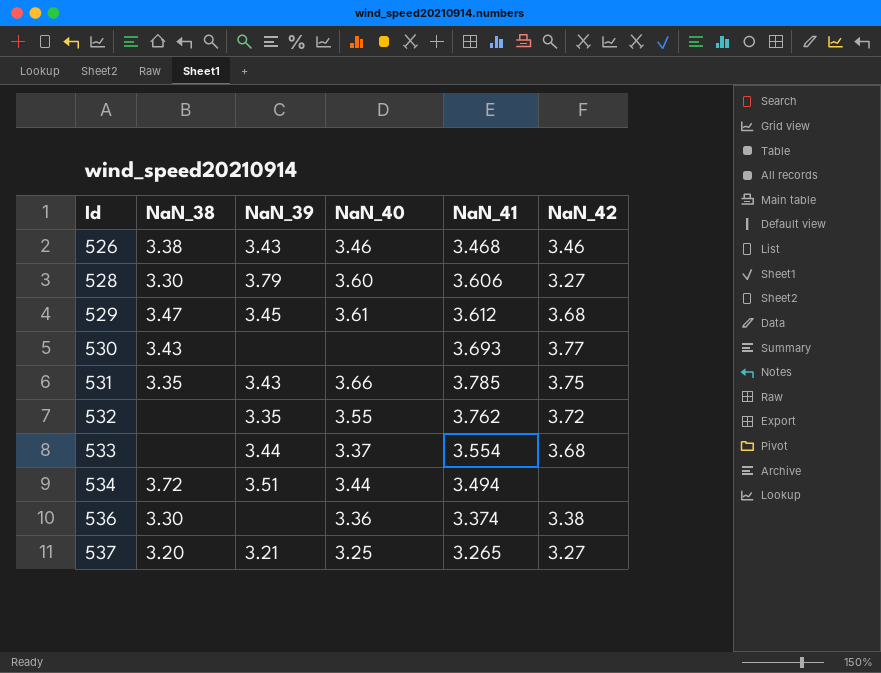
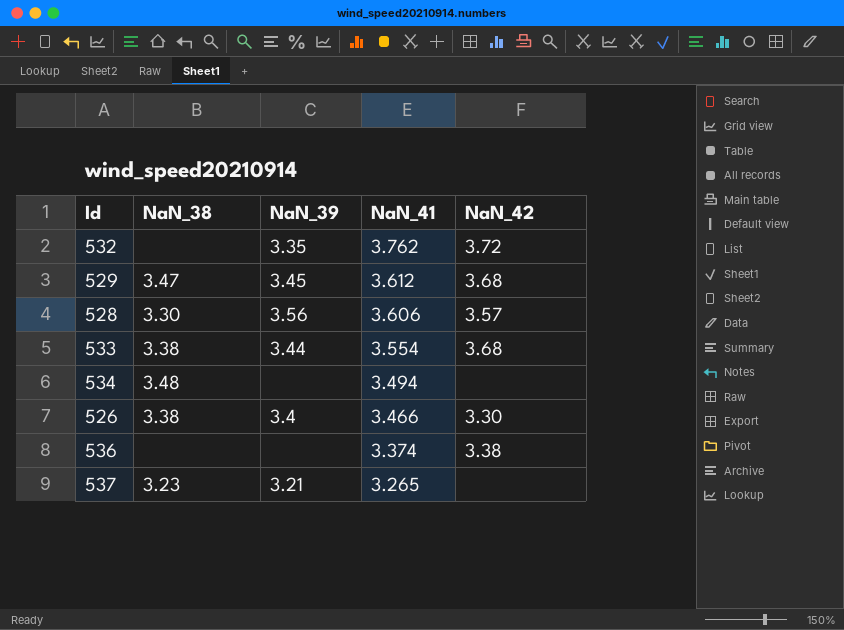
row order: Id ascending -> NaN_41 descending
column NaN_40 | position: 4 -> none
row 530: 3.43 | none | none | 3.693 | 3.77 -> none
row 531: 3.35 | 3.43 | 3.66 | 3.785 | 3.75 -> none
528 | NaN_39: 3.79 -> 3.56
528 | NaN_42: 3.27 -> 3.57
533 | NaN_38: none -> 3.38
534 | NaN_38: 3.72 -> 3.48
534 | NaN_39: 3.51 -> none
526 | NaN_39: 3.43 -> 3.4
526 | NaN_41: 3.468 -> 3.466
526 | NaN_42: 3.46 -> 3.30
536 | NaN_38: 3.30 -> none
537 | NaN_38: 3.20 -> 3.23
537 | NaN_42: 3.27 -> none

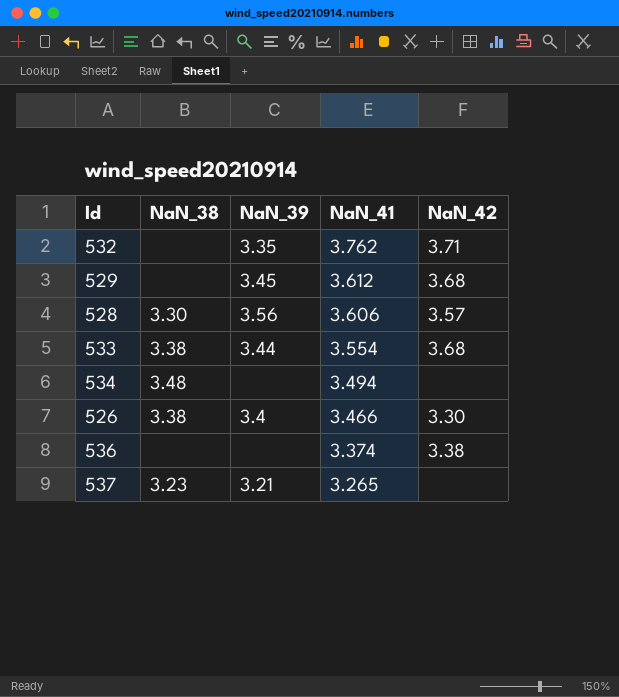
532 | NaN_42: 3.72 -> 3.71
529 | NaN_38: 3.47 -> none

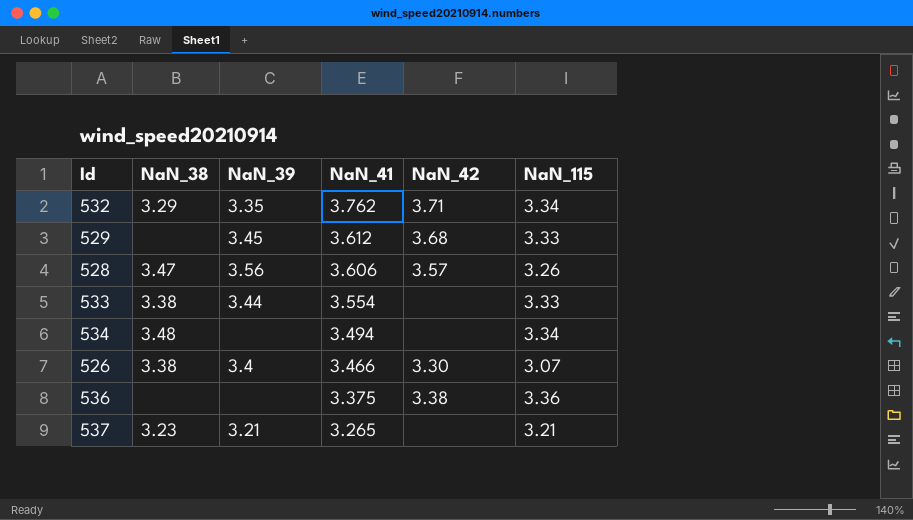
column NaN_115 | position: none -> 6
532 | NaN_38: none -> 3.29
528 | NaN_38: 3.30 -> 3.47
533 | NaN_42: 3.68 -> none
536 | NaN_41: 3.374 -> 3.375

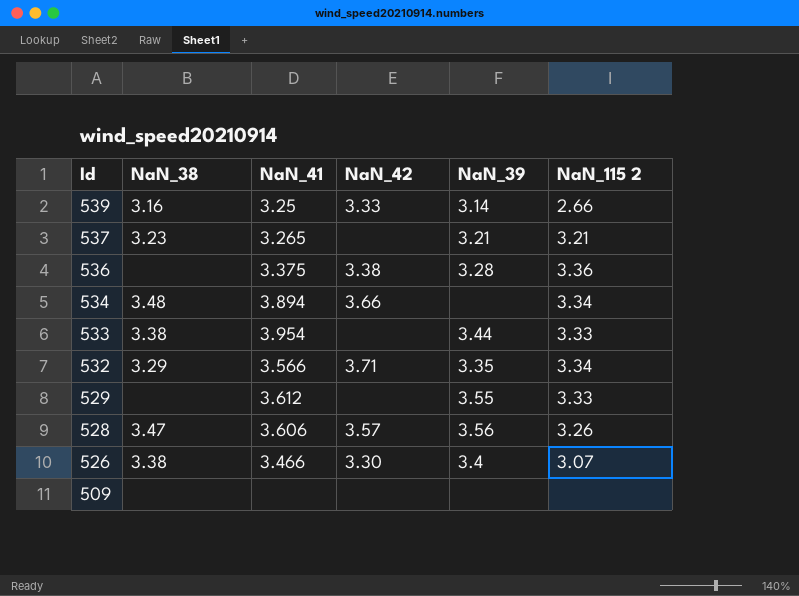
row order: NaN_41 descending -> Id descending
column NaN_39 | position: 3 -> 5
column name: NaN_115 -> NaN_115 2
row 539: none -> 3.16 | 3.25 | 3.33 | 3.14 | 2.66
536 | NaN_39: none -> 3.28
534 | NaN_41: 3.494 -> 3.894
534 | NaN_42: none -> 3.66
533 | NaN_41: 3.554 -> 3.954
532 | NaN_41: 3.762 -> 3.566
529 | NaN_42: 3.68 -> none
529 | NaN_39: 3.45 -> 3.55
row 509: none -> none | none | none | none | none

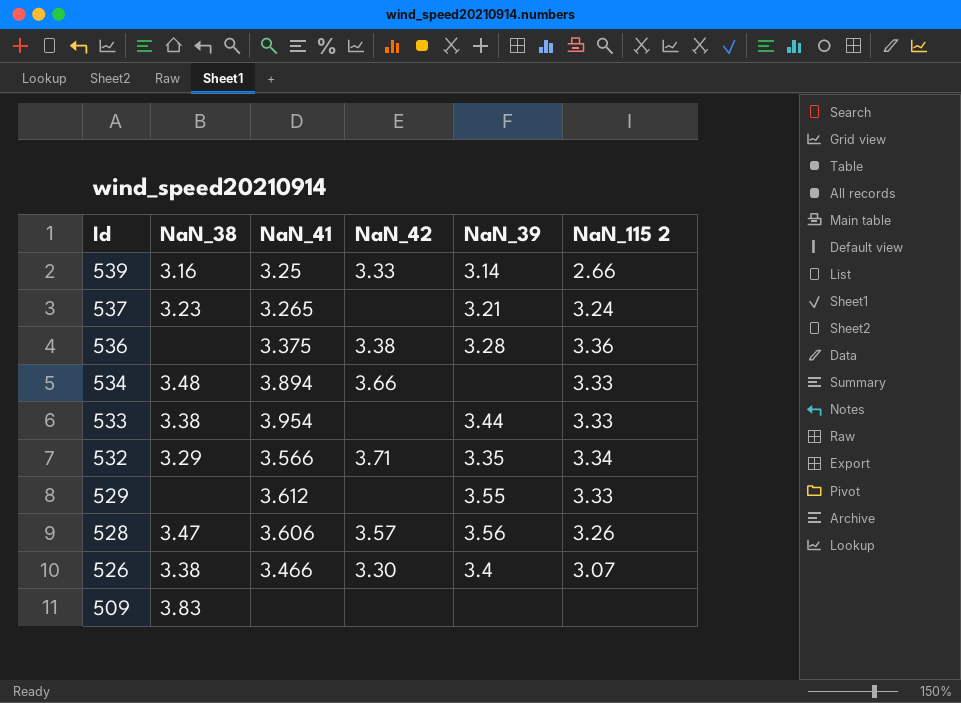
537 | NaN_115 2: 3.21 -> 3.24
534 | NaN_115 2: 3.34 -> 3.33
509 | NaN_38: none -> 3.83

